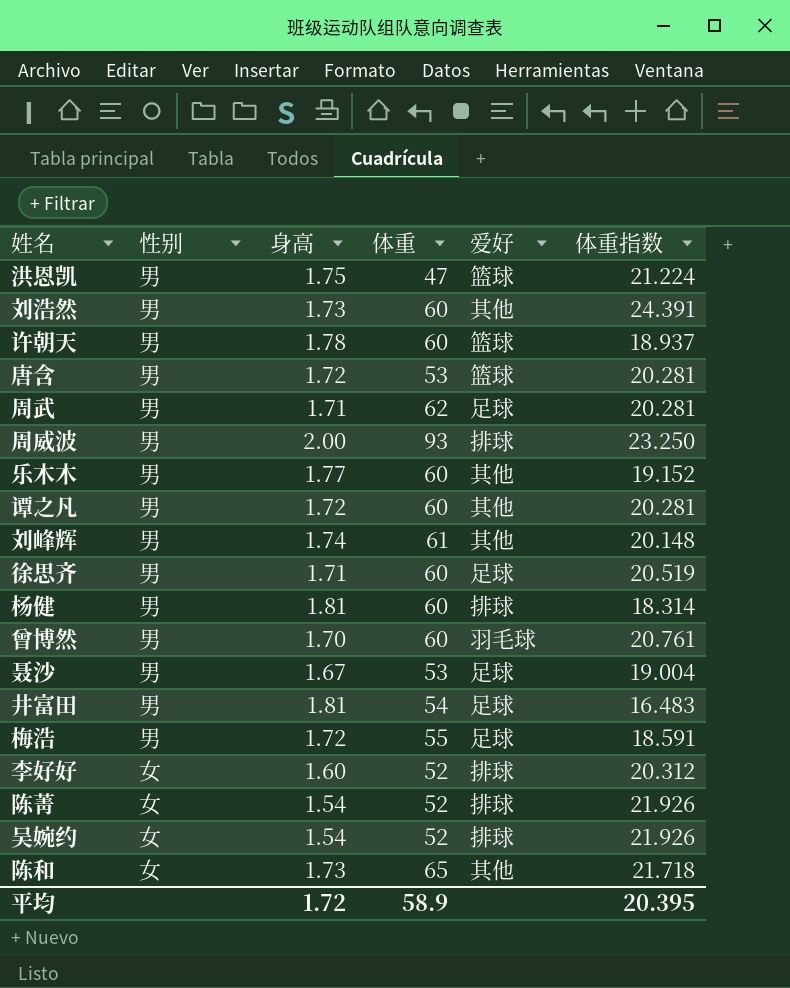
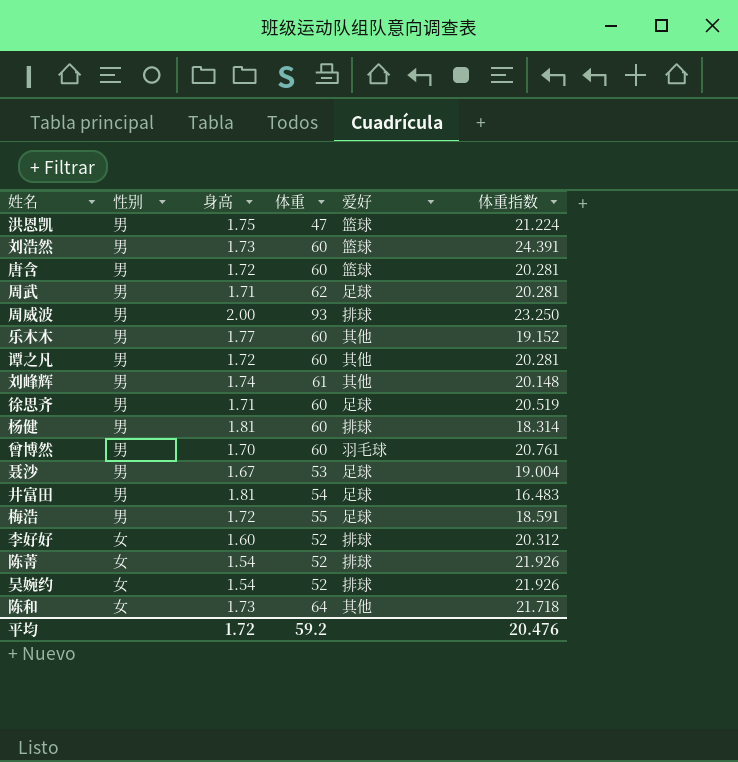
row 许朝天: 男 | 1.78 | 60 | 篮球 | 18.937 -> none
刘浩然 | 爱好: 其他 -> 篮球
唐含 | 体重: 53 -> 60
陈和 | 体重: 65 -> 64
平均 | 体重: 58.9 -> 59.2
平均 | 体重指数: 20.395 -> 20.476

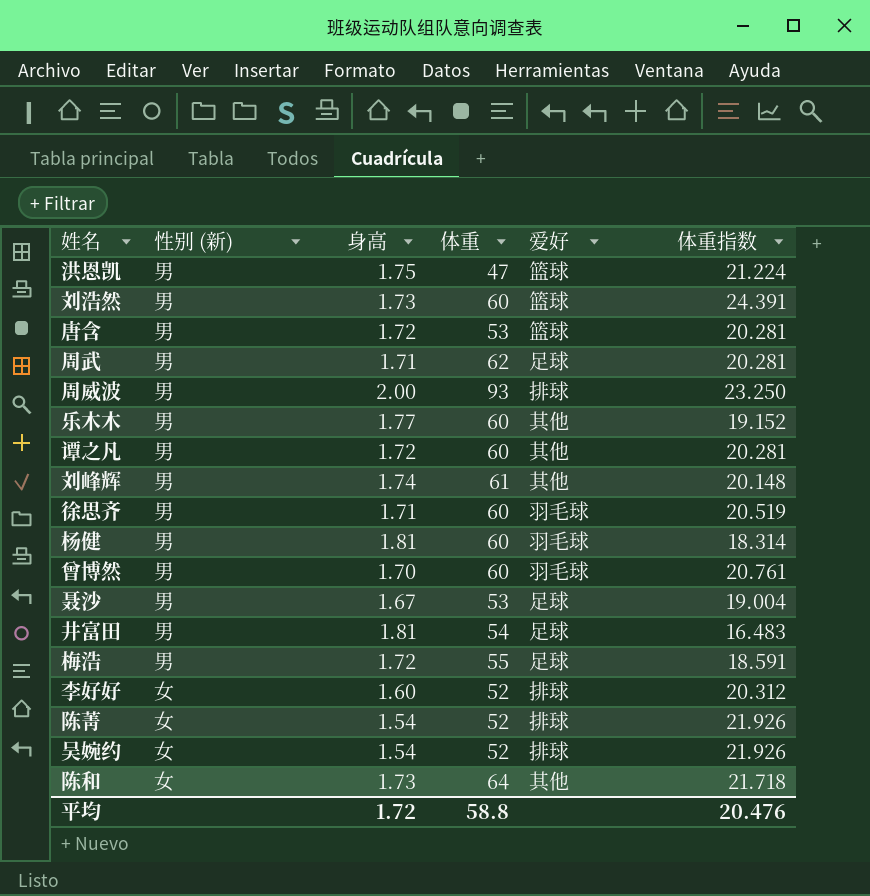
column name: 性别 -> 性别 (新)
唐含 | 体重: 60 -> 53
徐思齐 | 爱好: 足球 -> 羽毛球
杨健 | 爱好: 排球 -> 羽毛球
平均 | 体重: 59.2 -> 58.8

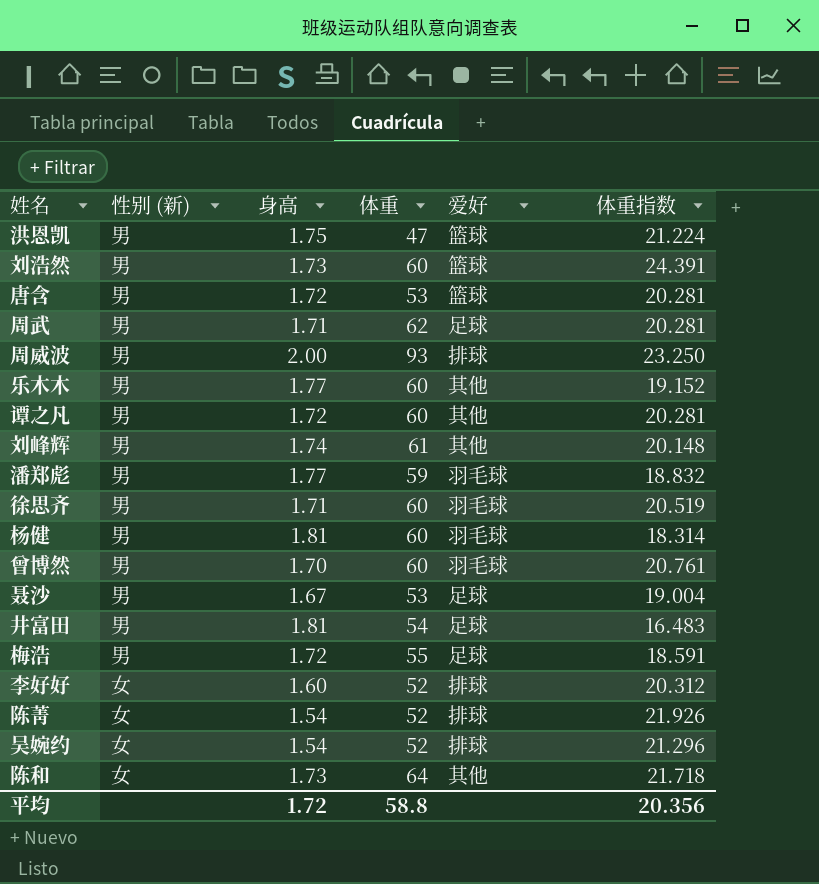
row 潘郑彪: none -> 男 | 1.77 | 59 | 羽毛球 | 18.832
吴婉约 | 体重指数: 21.926 -> 21.296
平均 | 体重指数: 20.476 -> 20.356

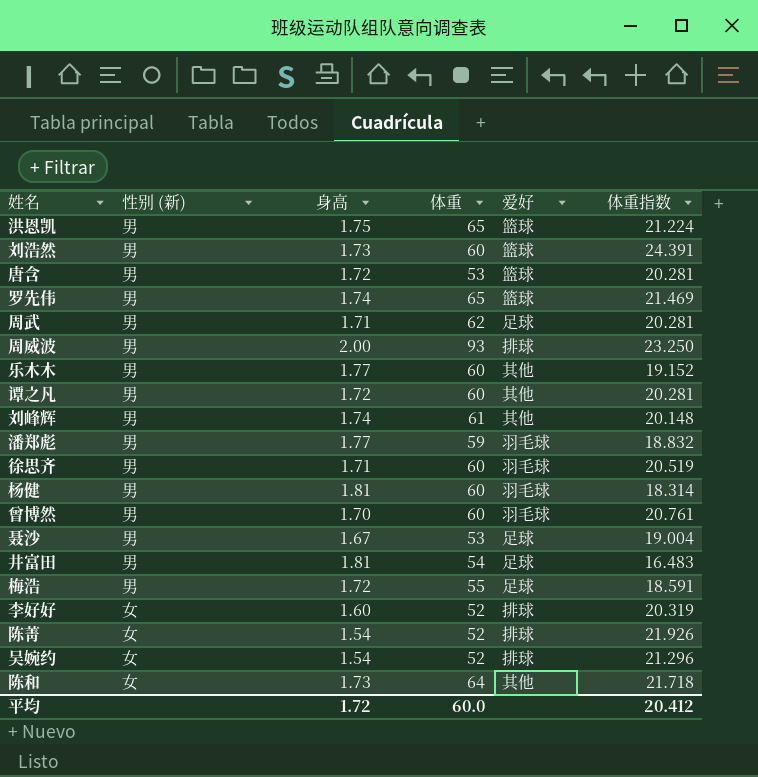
洪恩凯 | 体重: 47 -> 65
row 罗先伟: none -> 男 | 1.74 | 65 | 篮球 | 21.469
李好好 | 体重指数: 20.312 -> 20.319
平均 | 体重: 58.8 -> 60.0
平均 | 体重指数: 20.356 -> 20.412

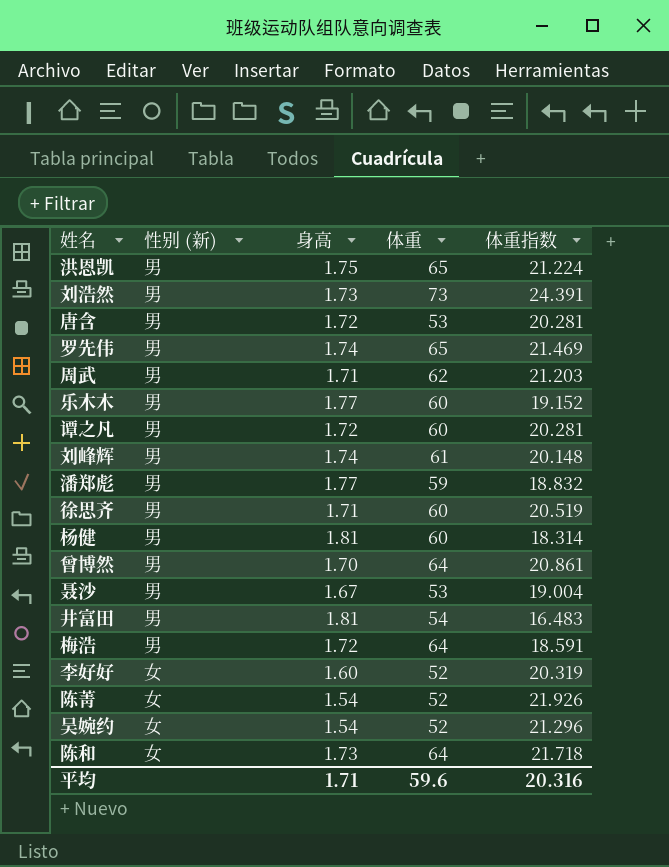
column 爱好 | position: 5 -> none
row 周威波: 男 | 2.00 | 93 | 排球 | 23.250 -> none
刘浩然 | 体重: 60 -> 73
周武 | 体重指数: 20.281 -> 21.203
曾博然 | 体重: 60 -> 64
曾博然 | 体重指数: 20.761 -> 20.861
梅浩 | 体重: 55 -> 64
平均 | 身高: 1.72 -> 1.71
平均 | 体重: 60.0 -> 59.6
平均 | 体重指数: 20.412 -> 20.316

